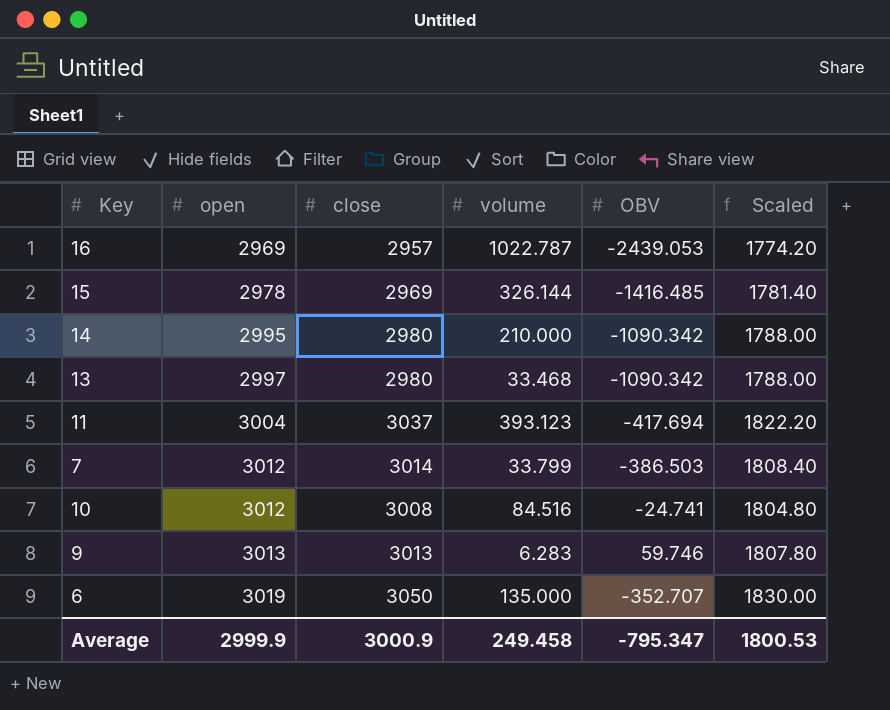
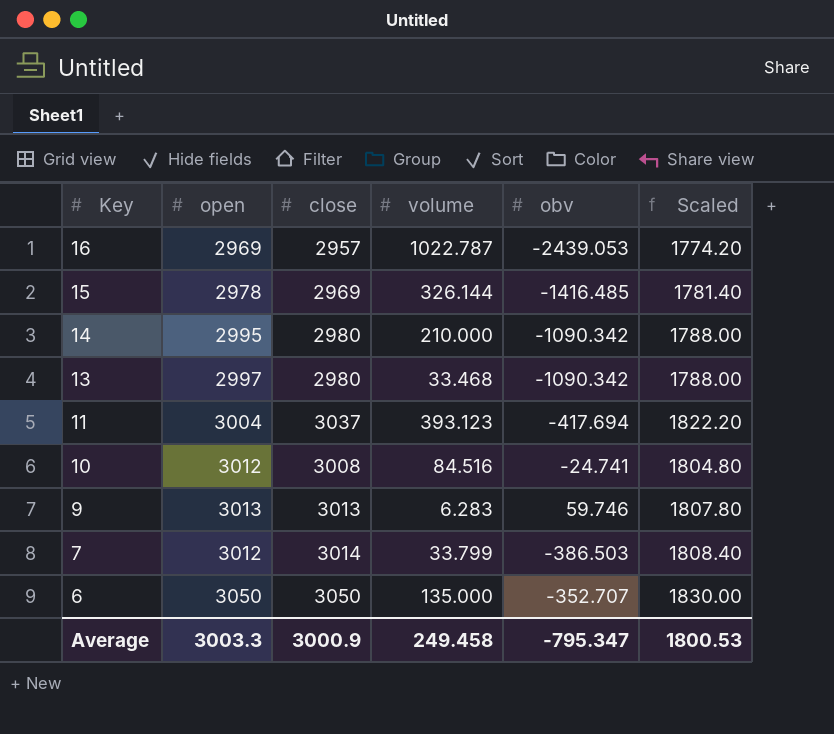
row order: open ascending -> Key descending
column name: OBV -> obv
6 | open: 3019 -> 3050
Average | open: 2999.9 -> 3003.3

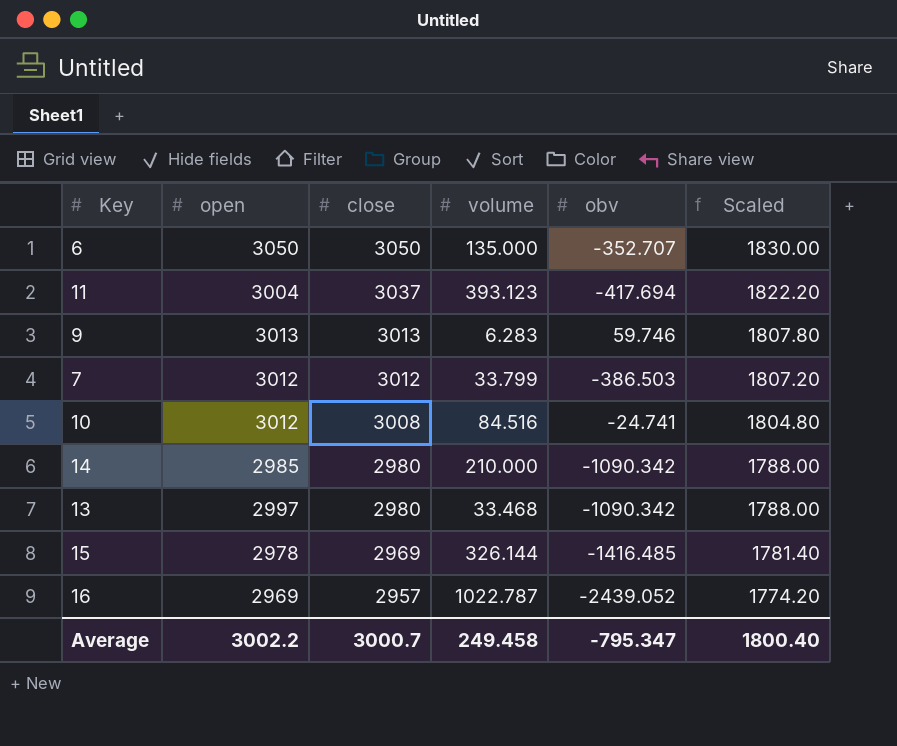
row order: Key descending -> close descending
7 | close: 3014 -> 3012
7 | Scaled: 1808.40 -> 1807.20
14 | open: 2995 -> 2985
16 | obv: -2439.053 -> -2439.052
Average | open: 3003.3 -> 3002.2
Average | close: 3000.9 -> 3000.7
Average | Scaled: 1800.53 -> 1800.40

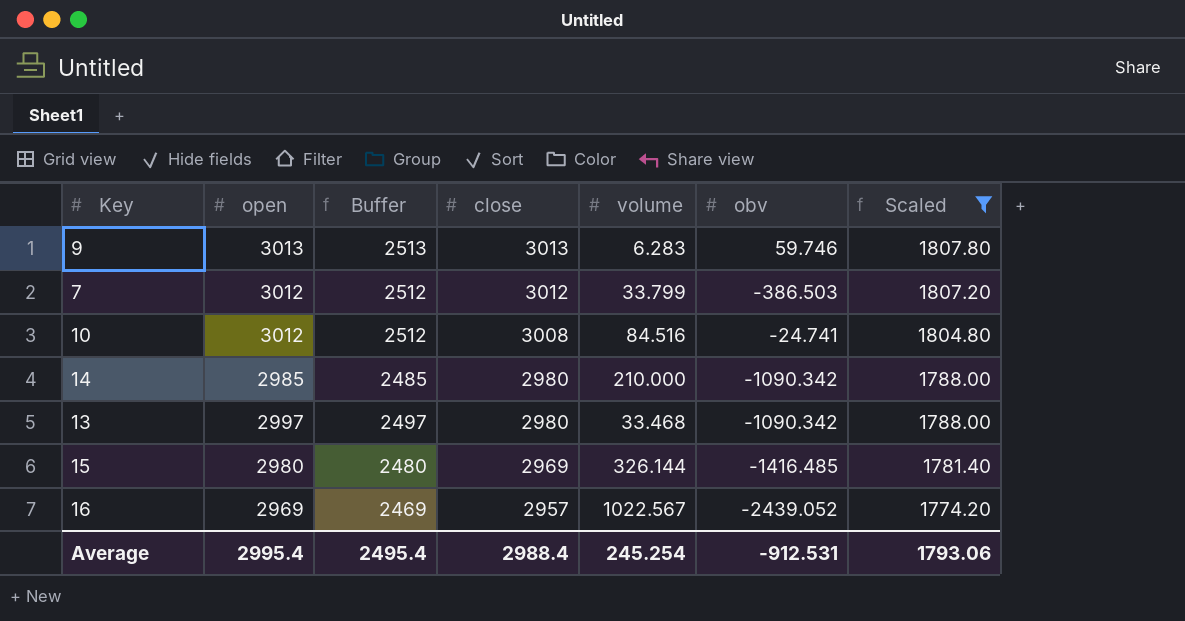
filter: none -> Scaled <= 1807.80
column Buffer | formula: none -> [open] - 500
15 | open: 2978 -> 2980
16 | volume: 1022.787 -> 1022.567
Average | open: 3002.2 -> 2995.4
Average | close: 3000.7 -> 2988.4
Average | volume: 249.458 -> 245.254
Average | obv: -795.347 -> -912.531
Average | Scaled: 1800.40 -> 1793.06

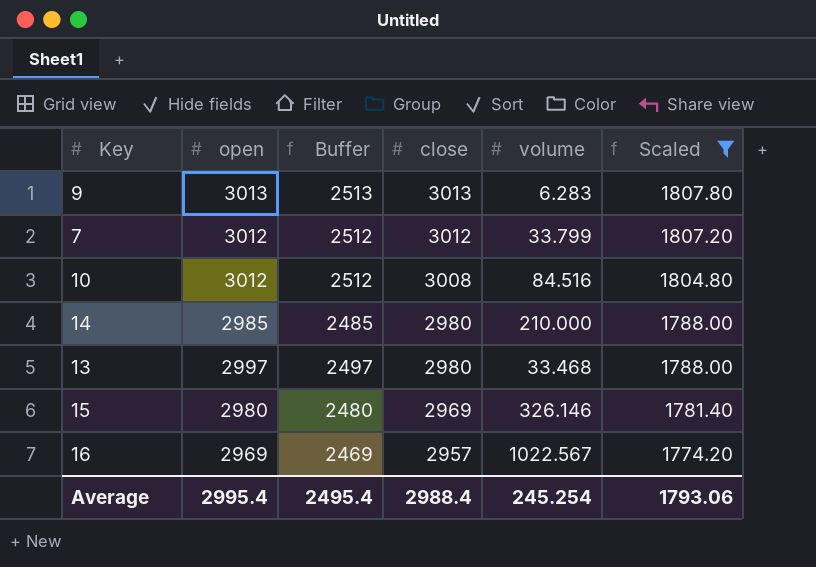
column obv | position: 6 -> none
15 | volume: 326.144 -> 326.146

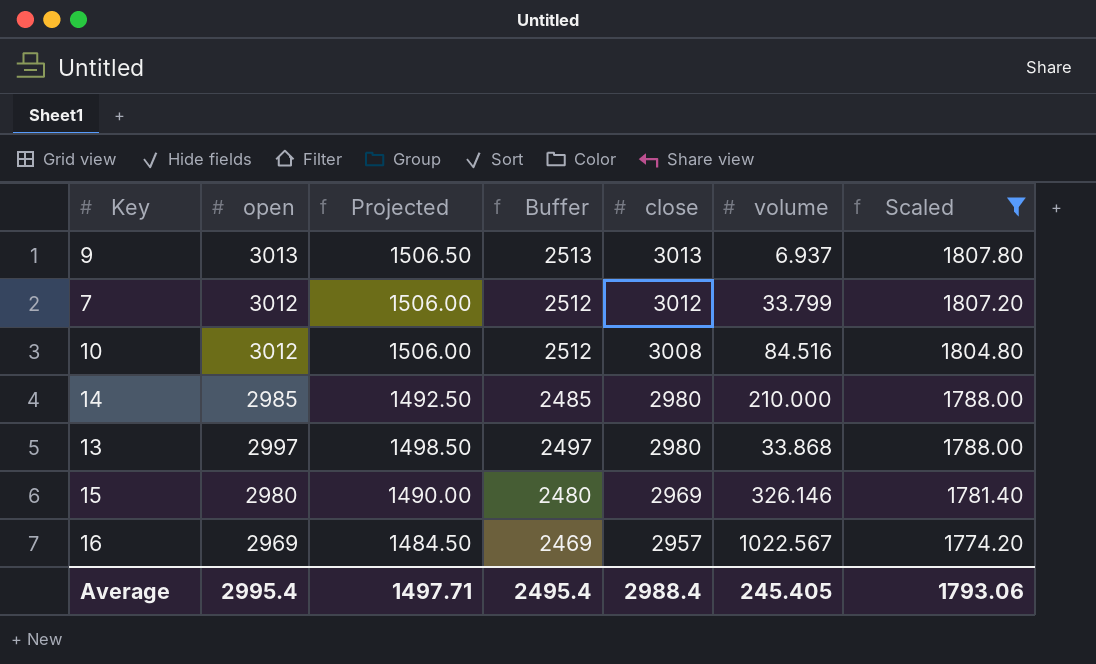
column Projected | formula: none -> [open] * 0.5
9 | volume: 6.283 -> 6.937
13 | volume: 33.468 -> 33.868
Average | volume: 245.254 -> 245.405

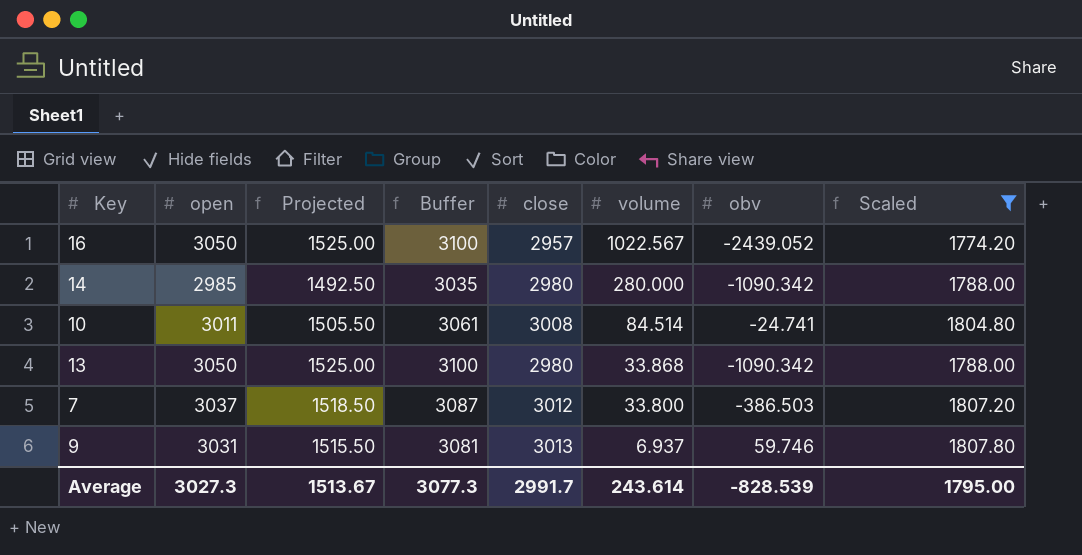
row order: close descending -> volume descending
column Buffer | formula: [open] - 500 -> [open] + 50
column obv | position: none -> 7
row 15: 2980 | 1490.00 | 2480 | 2969 | 326.146 | 1781.40 -> none
16 | open: 2969 -> 3050
16 | Projected: 1484.50 -> 1525.00
14 | volume: 210.000 -> 280.000
10 | open: 3012 -> 3011
10 | Projected: 1506.00 -> 1505.50
10 | volume: 84.516 -> 84.514
13 | open: 2997 -> 3050
13 | Projected: 1498.50 -> 1525.00
7 | open: 3012 -> 3037
7 | Projected: 1506.00 -> 1518.50
7 | volume: 33.799 -> 33.800
9 | open: 3013 -> 3031
9 | Projected: 1506.50 -> 1515.50
Average | open: 2995.4 -> 3027.3
Average | Projected: 1497.71 -> 1513.67
Average | Buffer: 2495.4 -> 3077.3
Average | close: 2988.4 -> 2991.7
Average | volume: 245.405 -> 243.614
Average | Scaled: 1793.06 -> 1795.00

